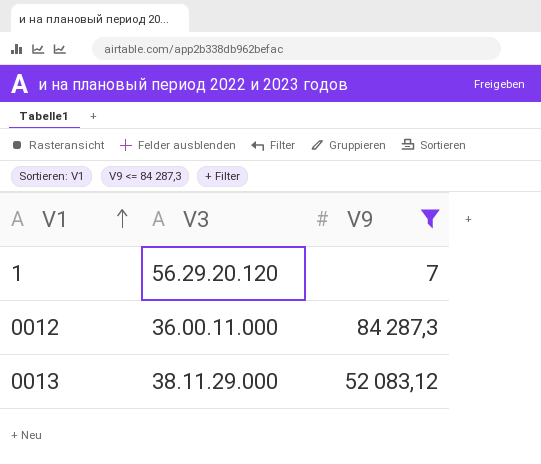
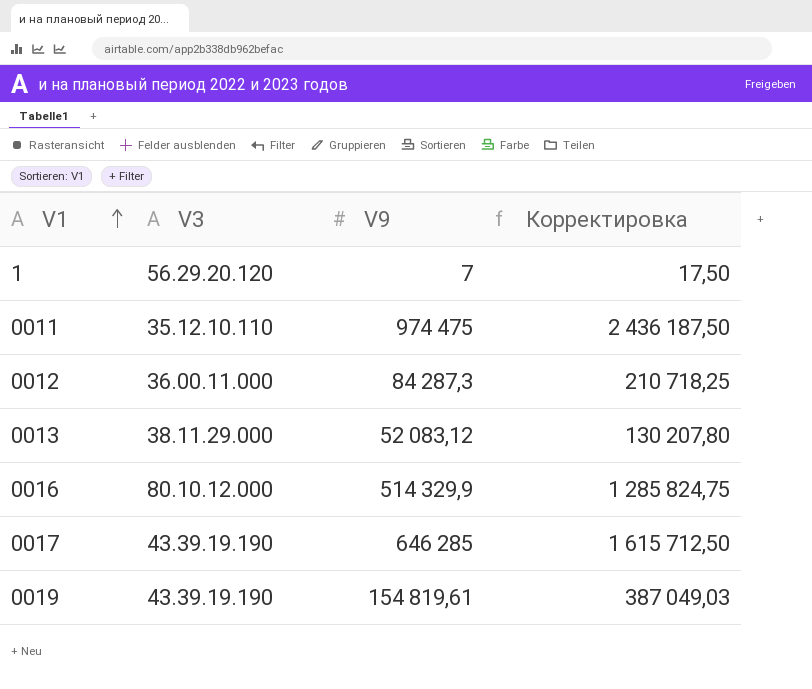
filter: V9 <= 84 287,3 -> none
column Корректировка | formula: none -> [V9] * 2,5

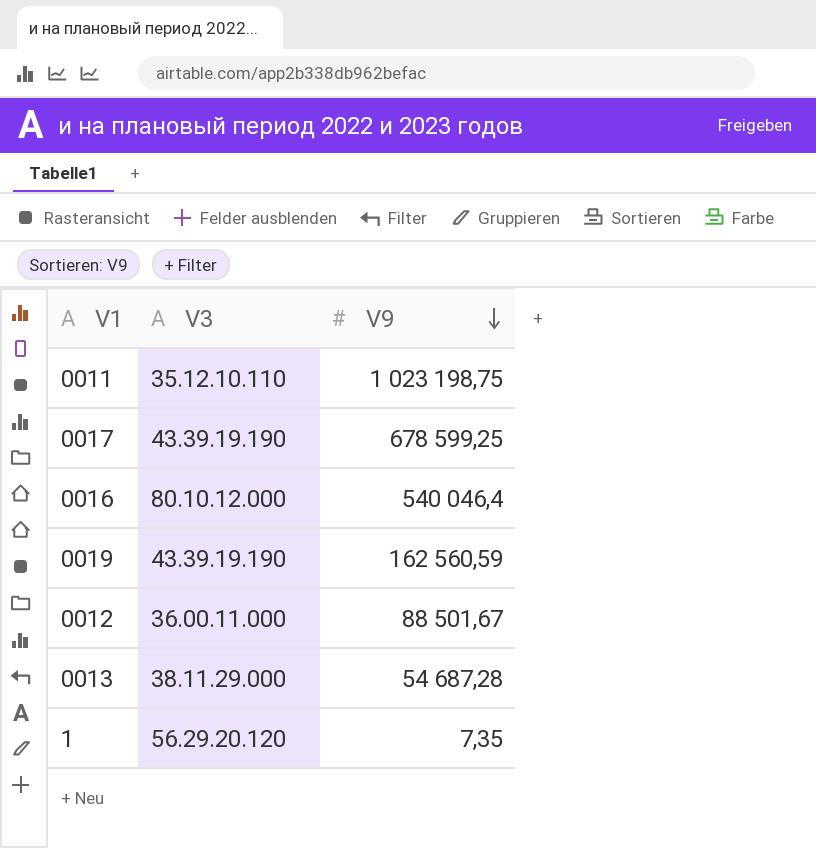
row order: V1 ascending -> V9 descending
column Корректировка | formula: [V9] * 2,5 -> none
0011 | V9: 974 475 -> 1 023 198,75
0017 | V9: 646 285 -> 678 599,25
0016 | V9: 514 329,9 -> 540 046,4
0019 | V9: 154 819,61 -> 162 560,59
0012 | V9: 84 287,3 -> 88 501,67
0013 | V9: 52 083,12 -> 54 687,28
1 | V9: 7 -> 7,35

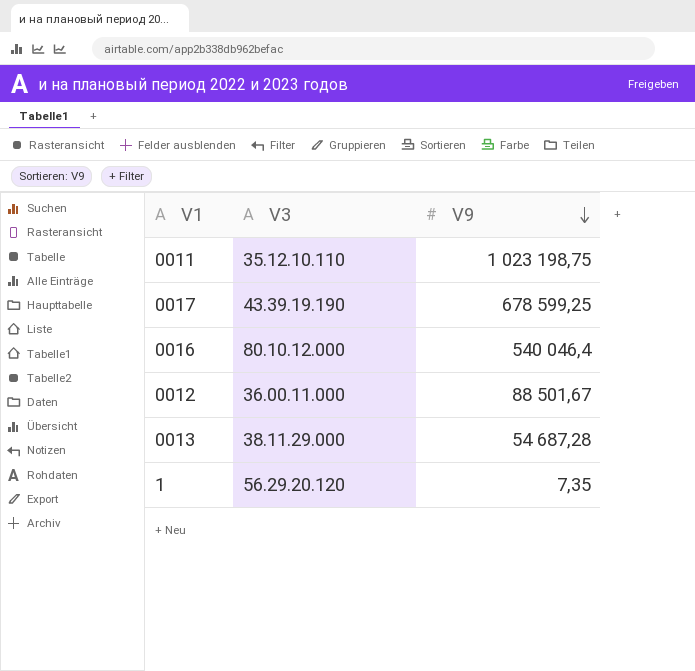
row 0019: 43.39.19.190 | 162 560,59 -> none

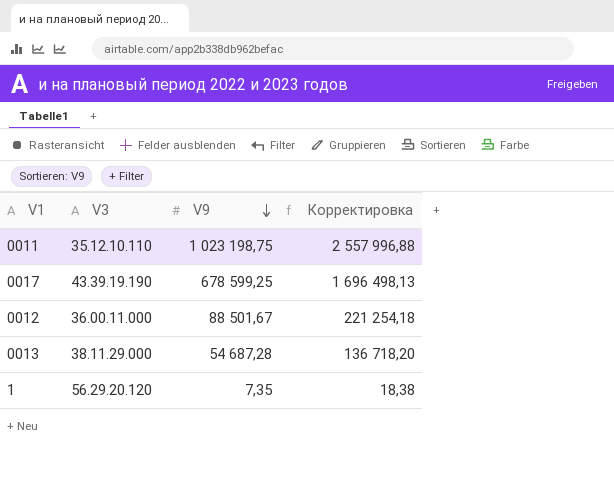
column Корректировка | formula: none -> [V9] * 2,5
row 0016: 80.10.12.000 | 540 046,4 -> none

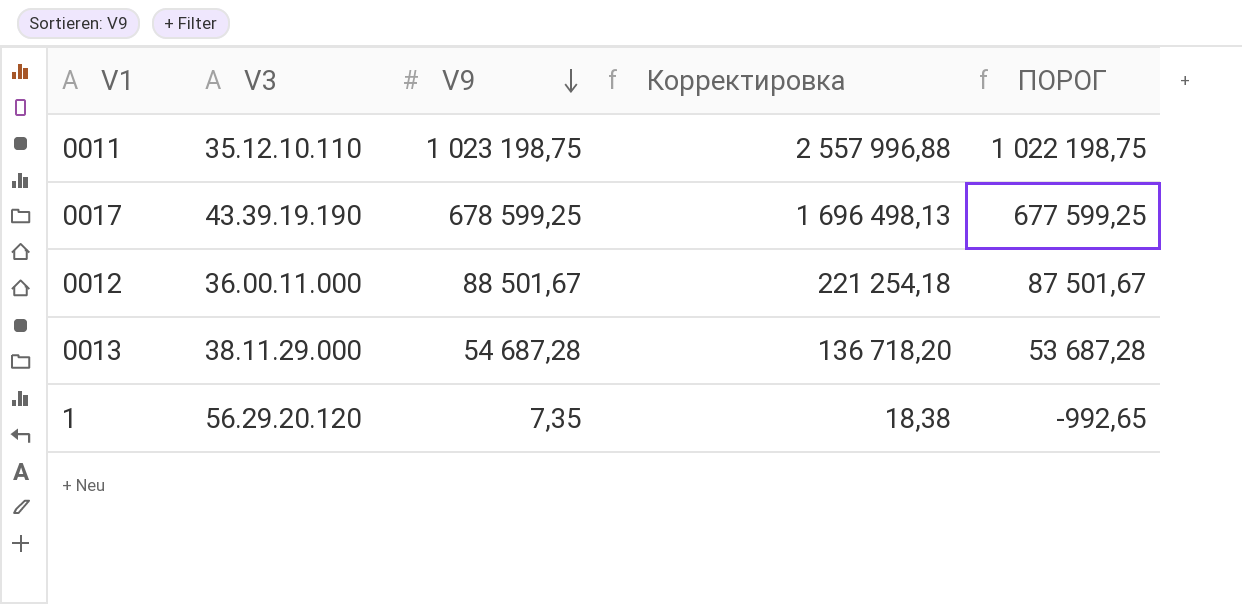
column ПОРОГ | formula: none -> [V9] - 1000

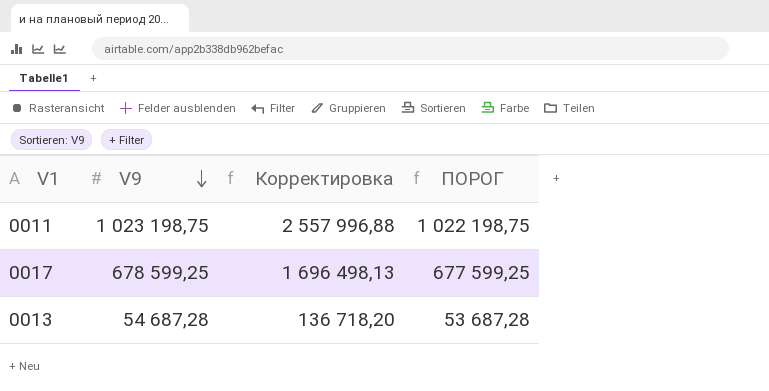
column V3 | position: 2 -> none
row 0012: 36.00.11.000 | 88 501,67 | 221 254,18 | 87 501,67 -> none
row 1: 56.29.20.120 | 7,35 | 18,38 | -992,65 -> none

